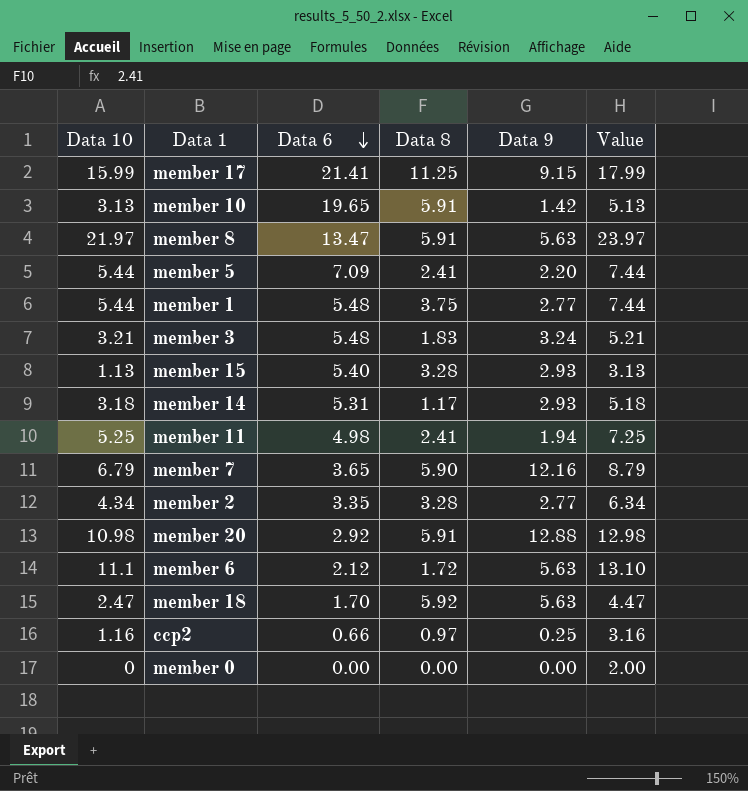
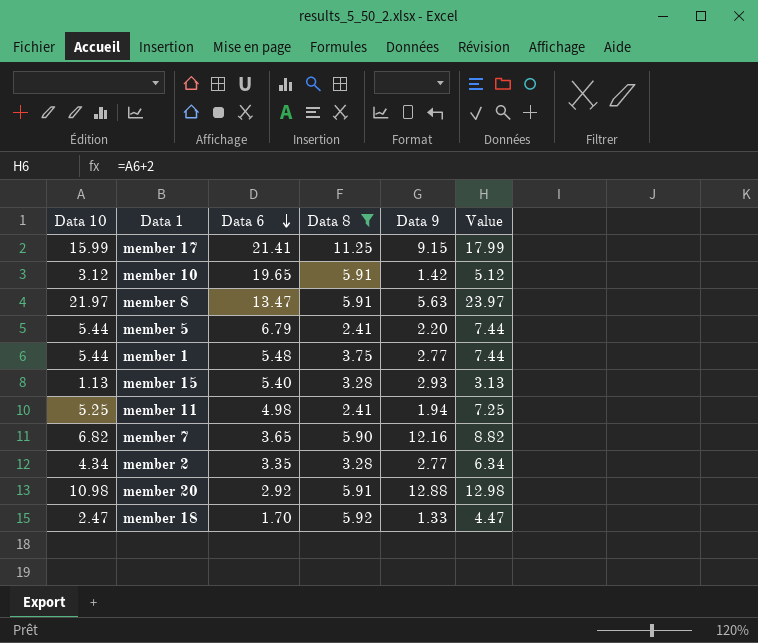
filter: none -> Data 8 >= 2.41
member 10 | Data 10: 3.13 -> 3.12
member 10 | Value: 5.13 -> 5.12
member 5 | Data 6: 7.09 -> 6.79
member 7 | Data 10: 6.79 -> 6.82
member 7 | Value: 8.79 -> 8.82
member 18 | Data 9: 5.63 -> 1.33

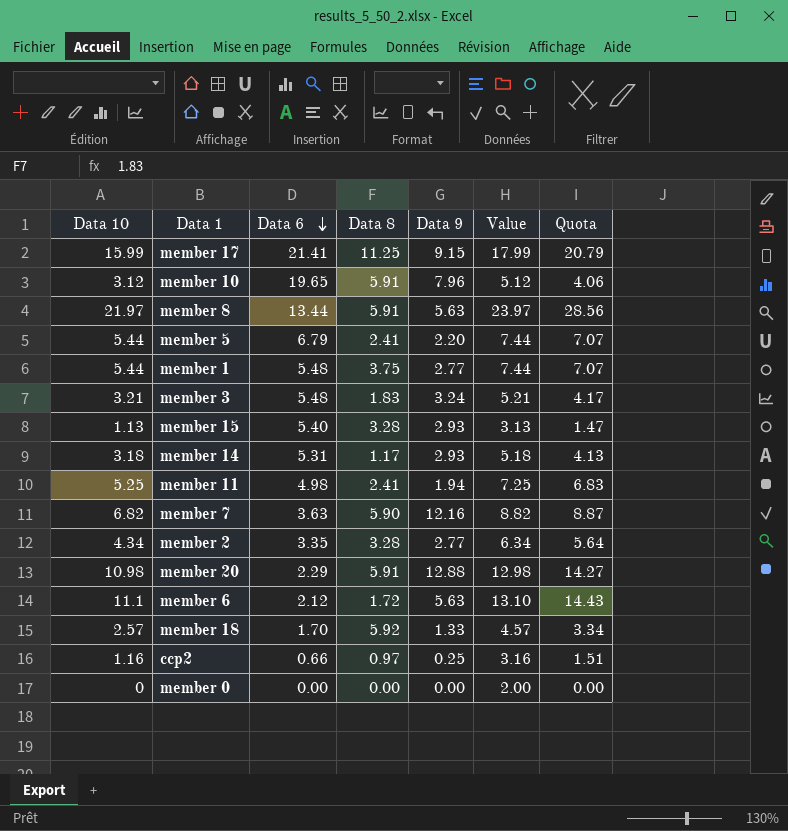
filter: Data 8 >= 2.41 -> none
column Quota | formula: none -> [Data 10] * 1.3
member 10 | Data 9: 1.42 -> 7.96
member 8 | Data 6: 13.47 -> 13.44
member 7 | Data 6: 3.65 -> 3.63
member 20 | Data 6: 2.92 -> 2.29
member 18 | Data 10: 2.47 -> 2.57
member 18 | Value: 4.47 -> 4.57

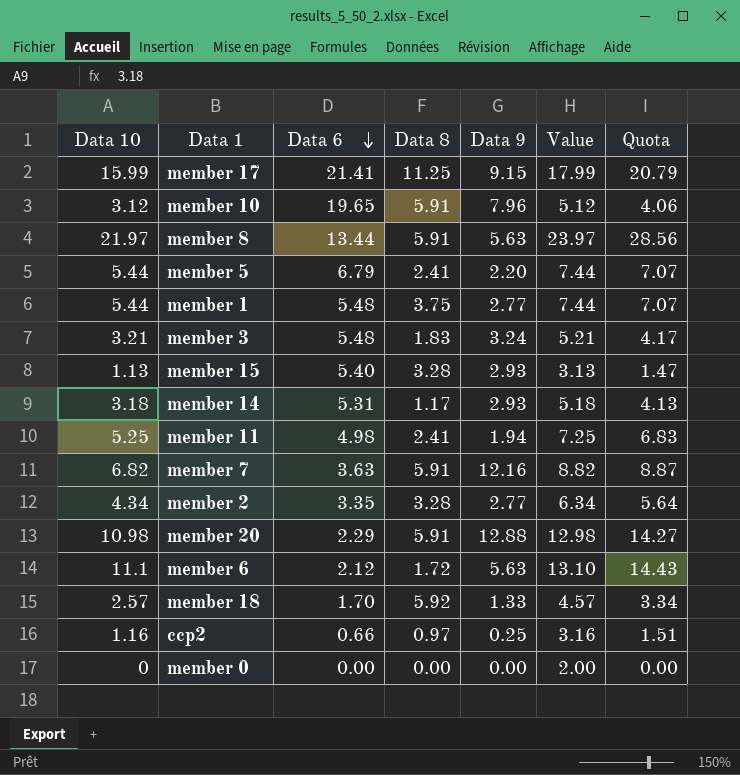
member 7 | Data 8: 5.90 -> 5.91

